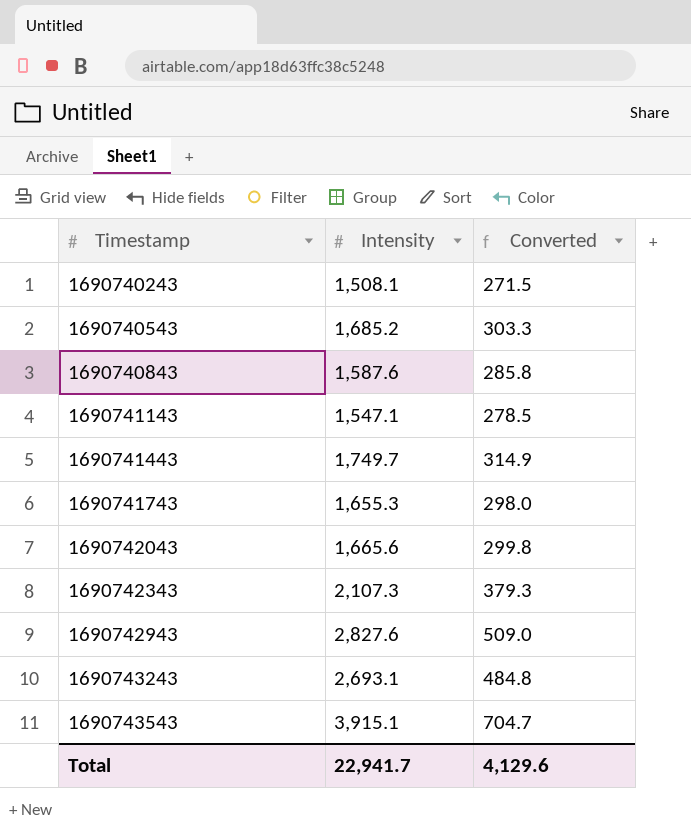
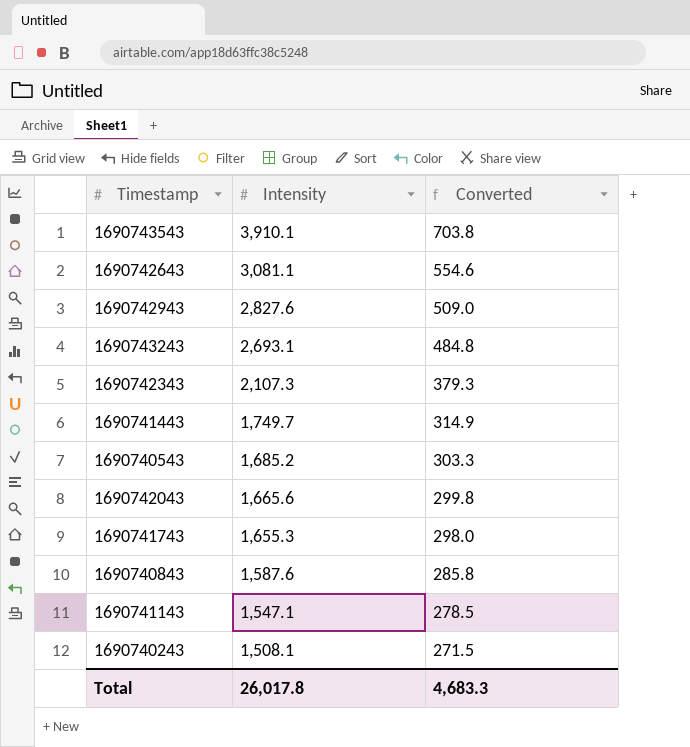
row order: Timestamp ascending -> Intensity descending
1690743543 | Intensity: 3,915.1 -> 3,910.1
1690743543 | Converted: 704.7 -> 703.8
row 1690742643: none -> 3,081.1 | 554.6
Total | Intensity: 22,941.7 -> 26,017.8
Total | Converted: 4,129.6 -> 4,683.3

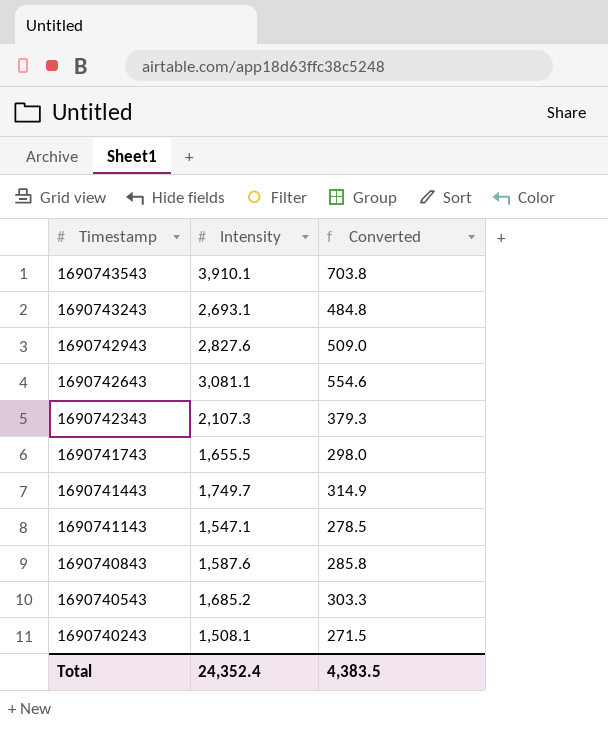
row order: Intensity descending -> Timestamp descending
row 1690742043: 1,665.6 | 299.8 -> none
1690741743 | Intensity: 1,655.3 -> 1,655.5
Total | Intensity: 26,017.8 -> 24,352.4
Total | Converted: 4,683.3 -> 4,383.5

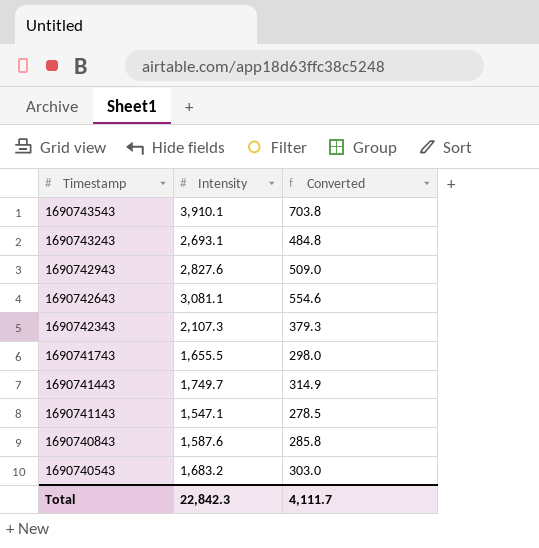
row 1690740243: 1,508.1 | 271.5 -> none
1690740543 | Intensity: 1,685.2 -> 1,683.2
1690740543 | Converted: 303.3 -> 303.0
Total | Intensity: 24,352.4 -> 22,842.3
Total | Converted: 4,383.5 -> 4,111.7

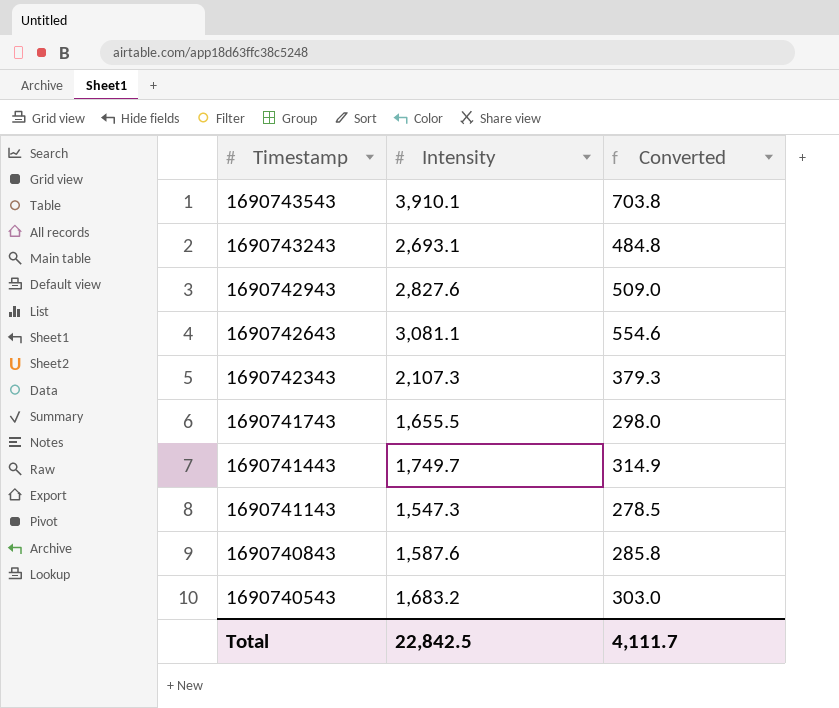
1690741143 | Intensity: 1,547.1 -> 1,547.3
Total | Intensity: 22,842.3 -> 22,842.5

